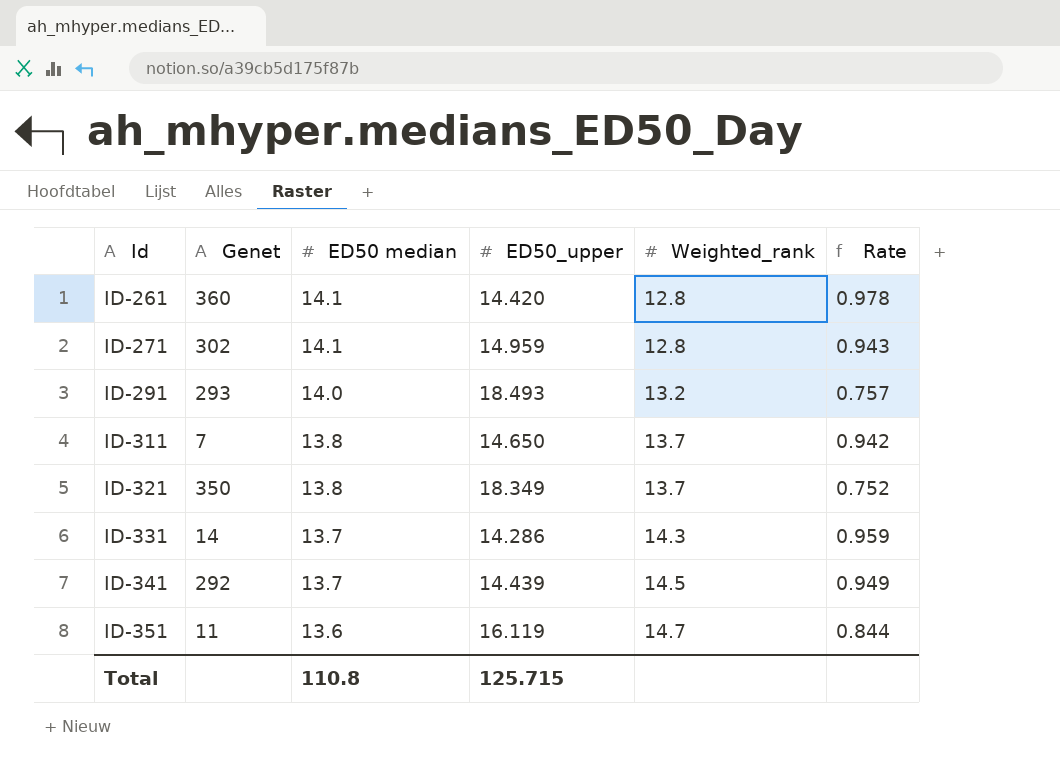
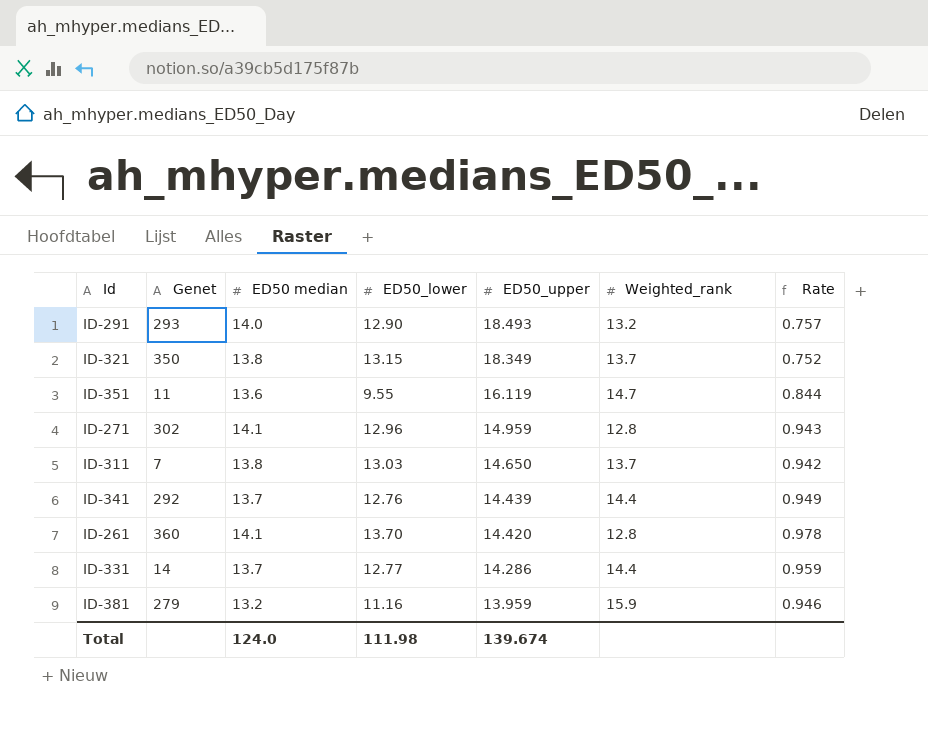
row order: Id ascending -> ED50_upper descending
column ED50_lower | position: none -> 4
ID-341 | Weighted_rank: 14.5 -> 14.4
ID-331 | Weighted_rank: 14.3 -> 14.4
row ID-381: none -> 279 | 13.2 | 11.16 | 13.959 | 15.9 | 0.946
Total | ED50 median: 110.8 -> 124.0
Total | ED50_upper: 125.715 -> 139.674

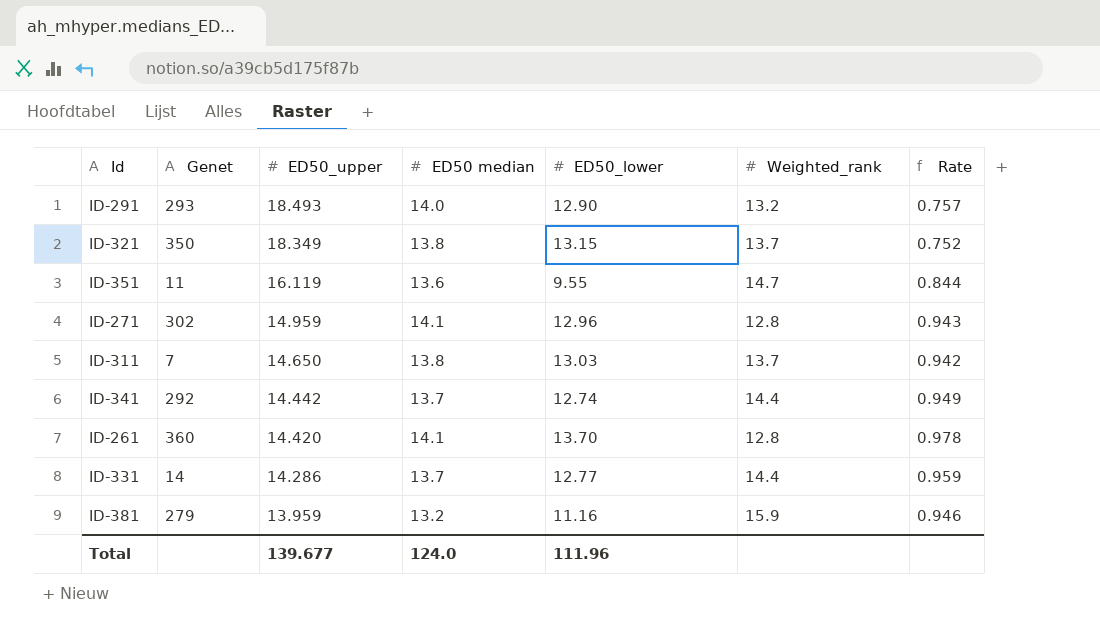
column ED50_upper | position: 5 -> 3
ID-341 | ED50_upper: 14.439 -> 14.442
ID-341 | ED50_lower: 12.76 -> 12.74
Total | ED50_upper: 139.674 -> 139.677
Total | ED50_lower: 111.98 -> 111.96

